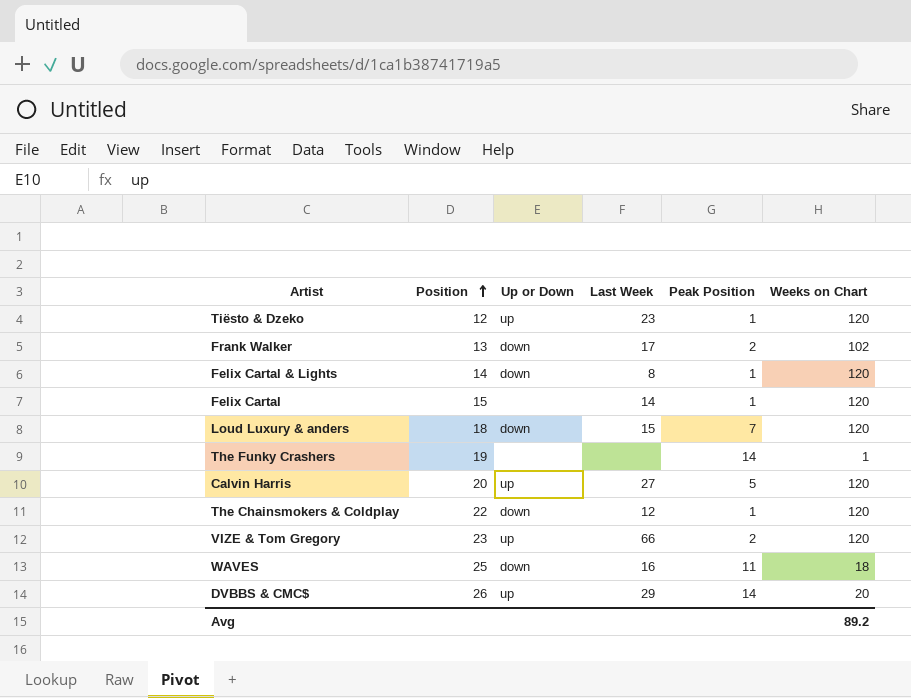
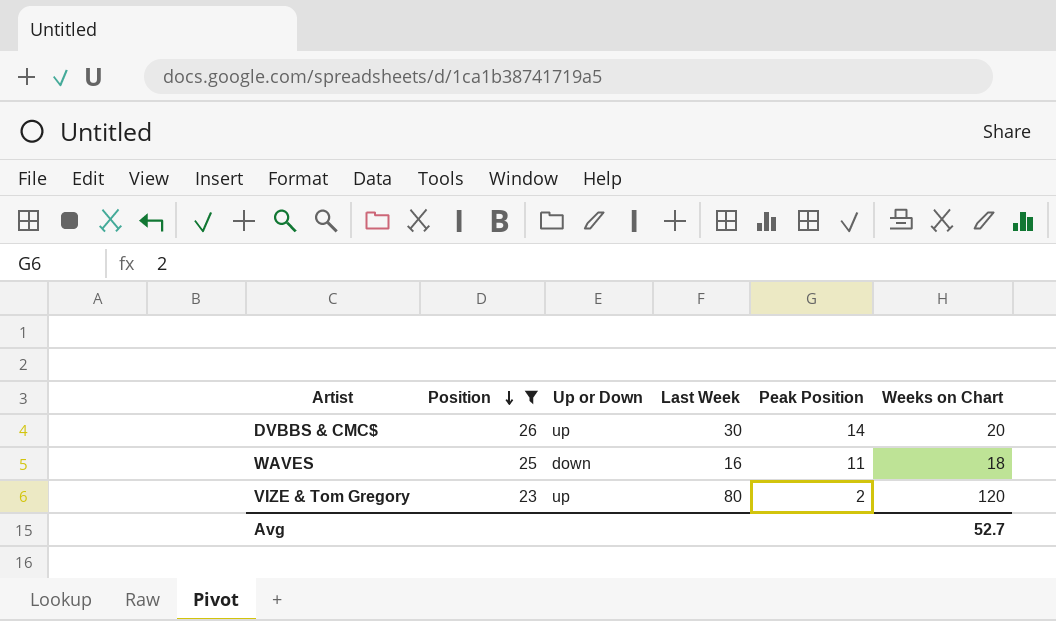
filter: none -> Position >= 23
row order: Position ascending -> Position descending
DVBBS & CMC$ | Last Week: 29 -> 30
VIZE & Tom Gregory | Last Week: 66 -> 80
Avg | Weeks on Chart: 89.2 -> 52.7

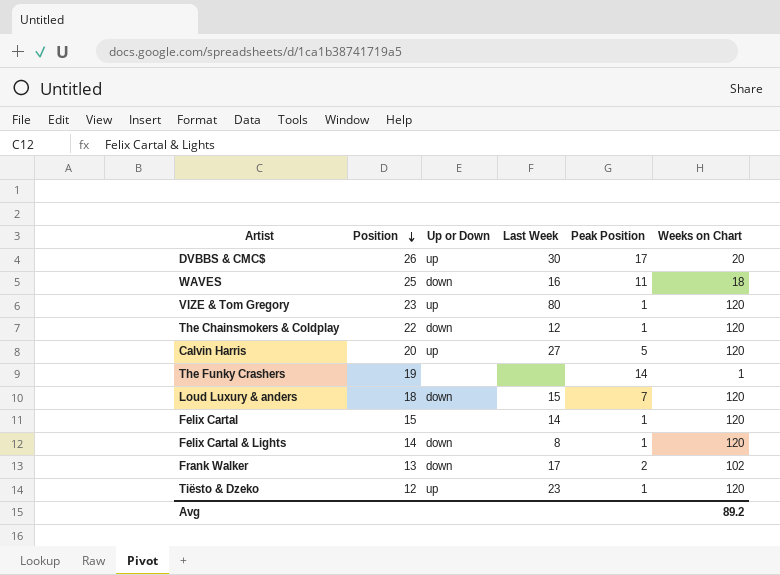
filter: Position >= 23 -> none
DVBBS & CMC$ | Peak Position: 14 -> 17
VIZE & Tom Gregory | Peak Position: 2 -> 1
Avg | Weeks on Chart: 52.7 -> 89.2

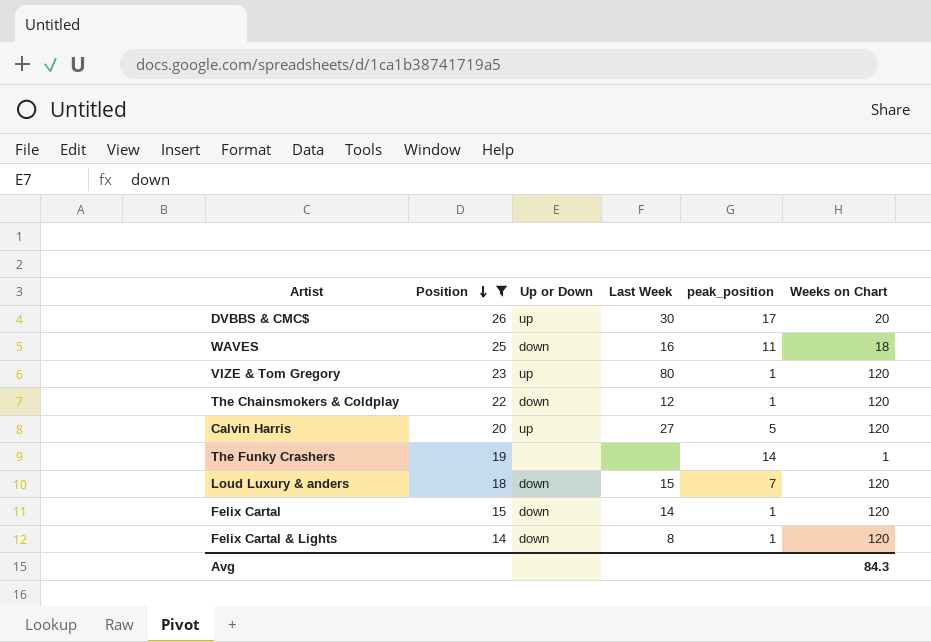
filter: none -> Position >= 14
column name: Peak Position -> peak_position
Felix Cartal | Up or Down: none -> down
Avg | Weeks on Chart: 89.2 -> 84.3

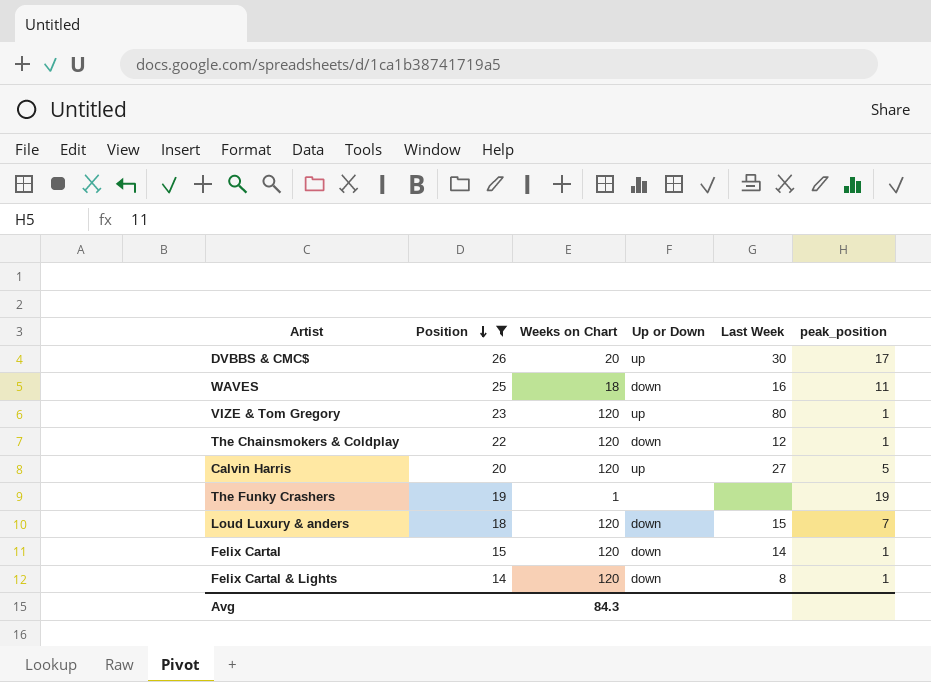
column Weeks on Chart | position: 6 -> 3
The Funky Crashers | peak_position: 14 -> 19

